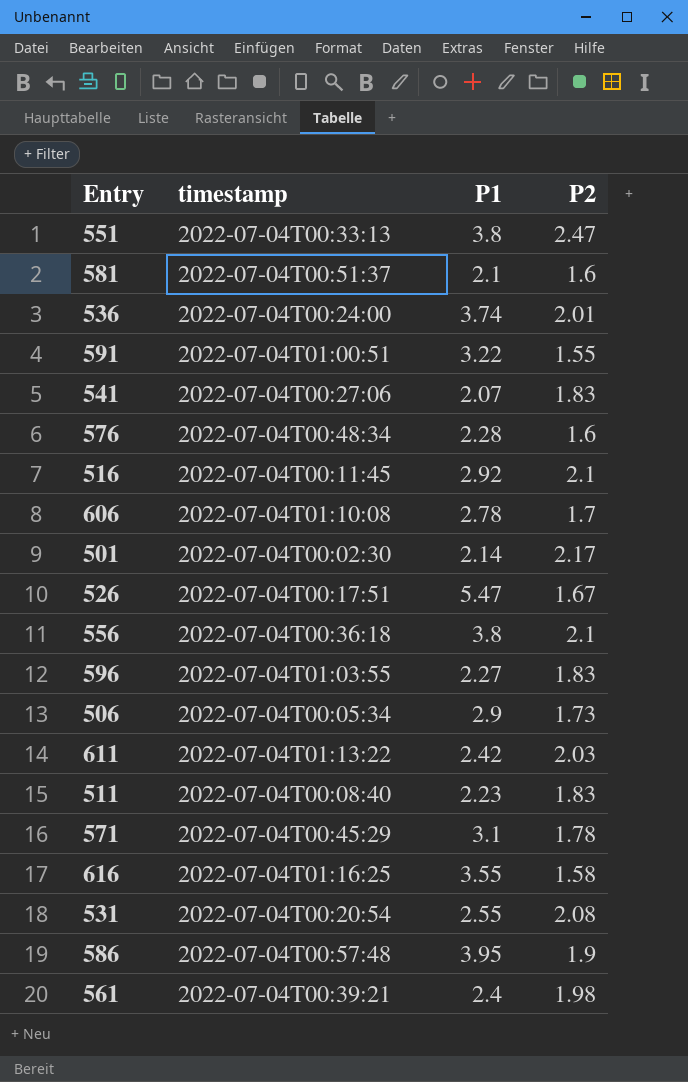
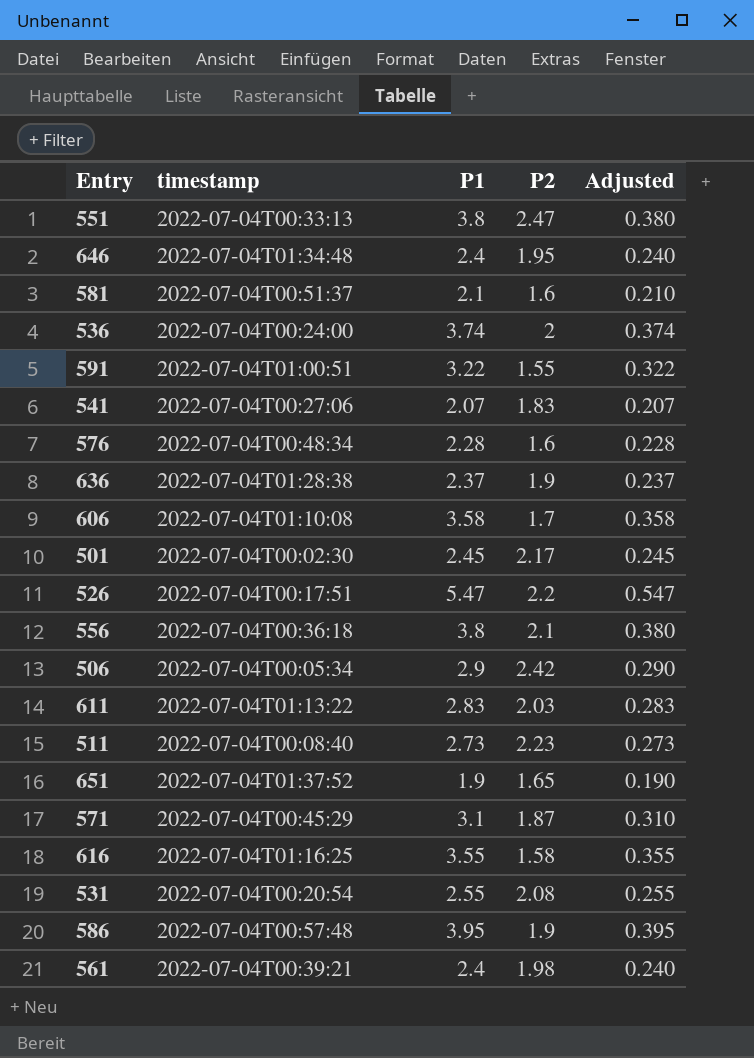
column Adjusted | formula: none -> [P1] * 0.1
row 516: 2022-07-04T00:11:45 | 2.92 | 2.1 -> none
row 596: 2022-07-04T01:03:55 | 2.27 | 1.83 -> none
row 646: none -> 2022-07-04T01:34:48 | 2.4 | 1.95 | 0.240
536 | P2: 2.01 -> 2
row 636: none -> 2022-07-04T01:28:38 | 2.37 | 1.9 | 0.237
606 | P1: 2.78 -> 3.58
501 | P1: 2.14 -> 2.45
526 | P2: 1.67 -> 2.2
506 | P2: 1.73 -> 2.42
611 | P1: 2.42 -> 2.83
511 | P1: 2.23 -> 2.73
511 | P2: 1.83 -> 2.23
row 651: none -> 2022-07-04T01:37:52 | 1.9 | 1.65 | 0.190
571 | P2: 1.78 -> 1.87

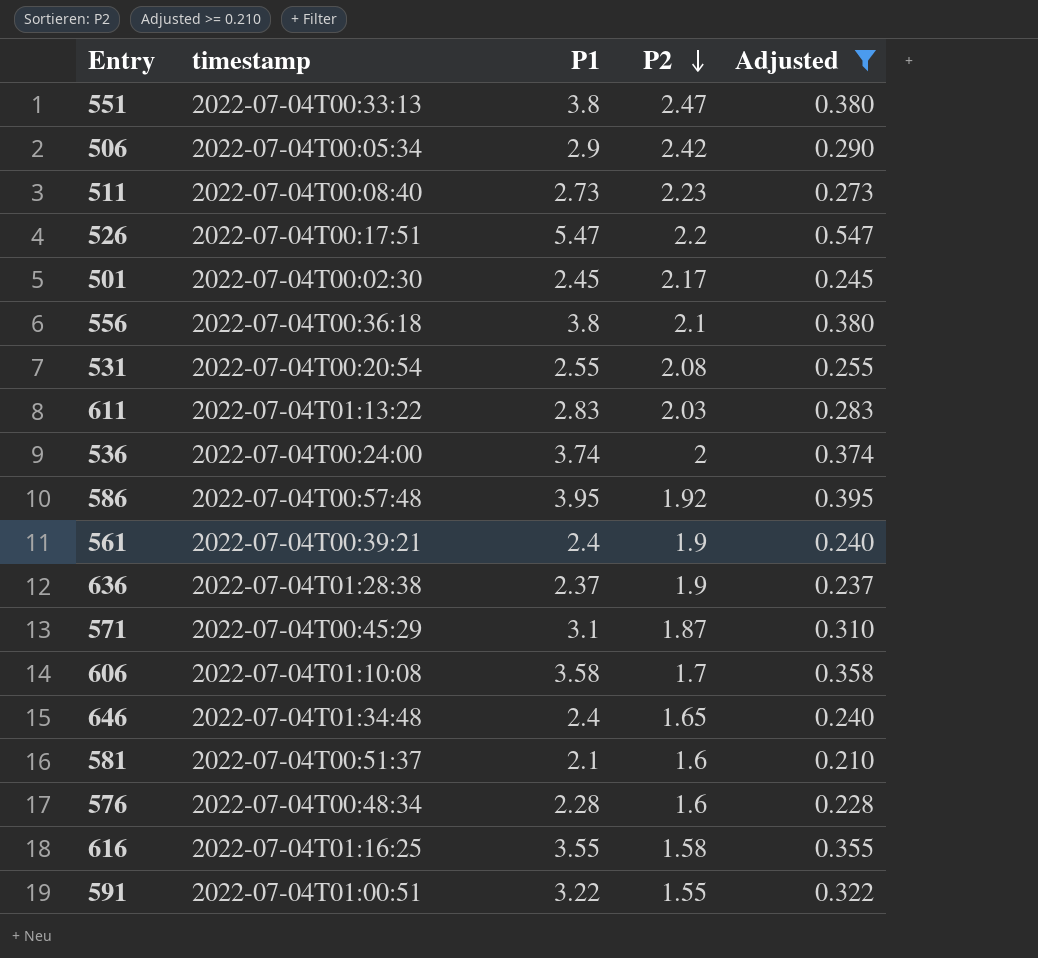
filter: none -> Adjusted >= 0.210
row order: none -> P2 descending
586 | P2: 1.9 -> 1.92
561 | P2: 1.98 -> 1.9
646 | P2: 1.95 -> 1.65

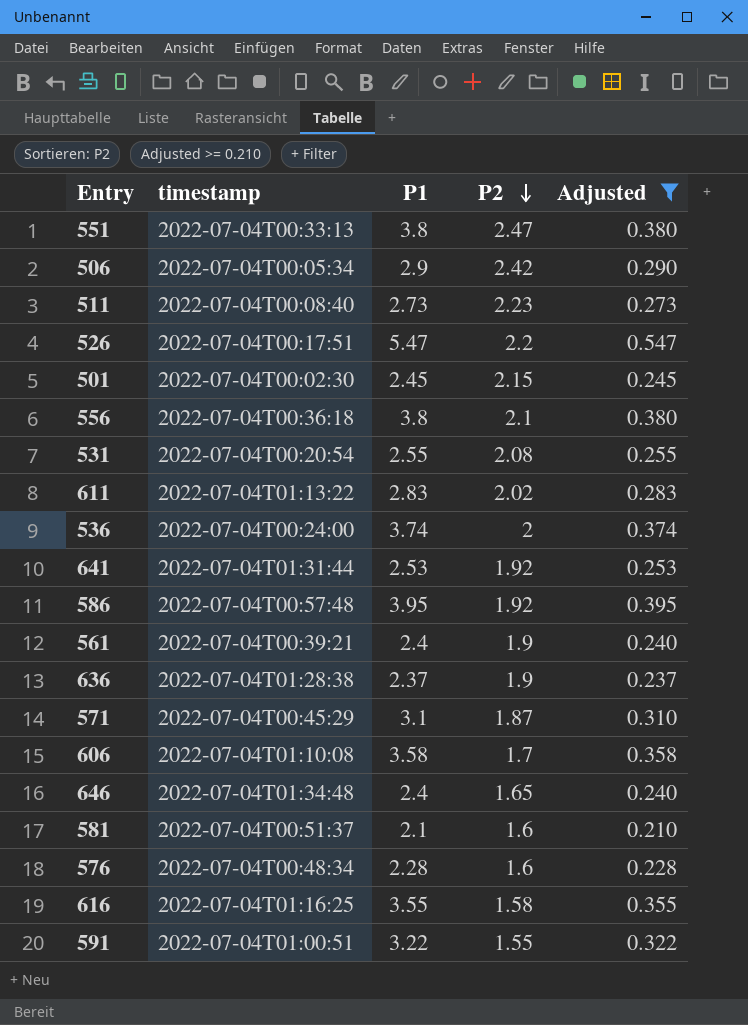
501 | P2: 2.17 -> 2.15
611 | P2: 2.03 -> 2.02
row 641: none -> 2022-07-04T01:31:44 | 2.53 | 1.92 | 0.253

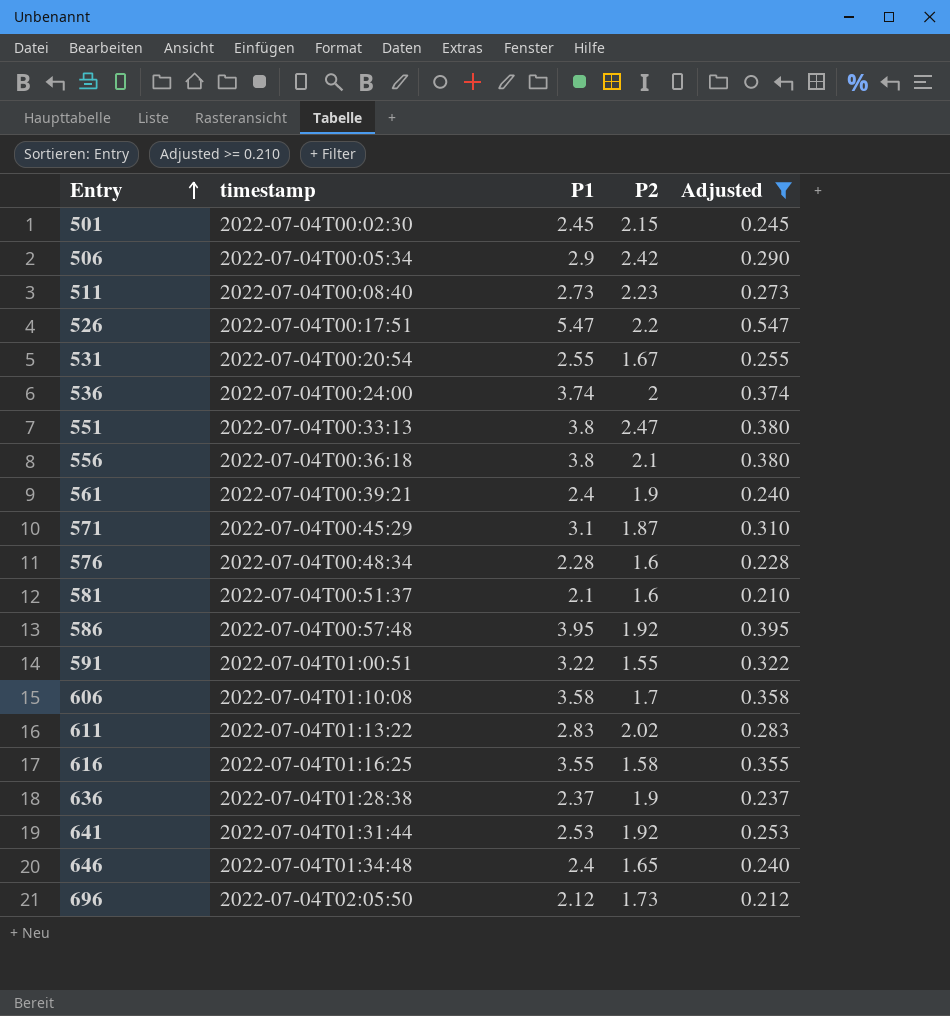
row order: P2 descending -> Entry ascending
531 | P2: 2.08 -> 1.67
row 696: none -> 2022-07-04T02:05:50 | 2.12 | 1.73 | 0.212

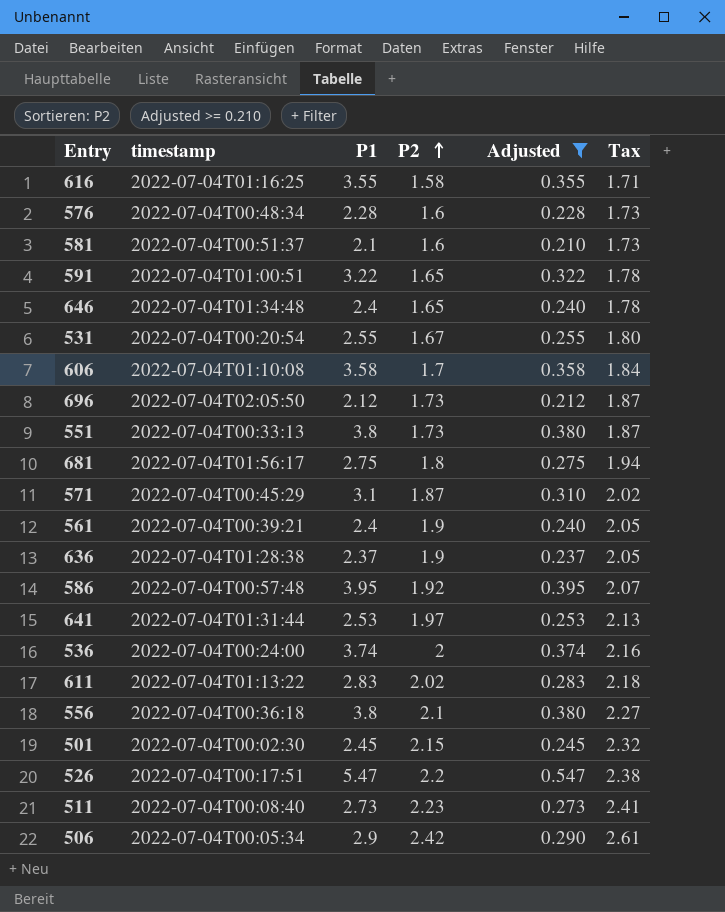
row order: Entry ascending -> P2 ascending
column Tax | formula: none -> [P2] * 1.08
591 | P2: 1.55 -> 1.65
551 | P2: 2.47 -> 1.73
row 681: none -> 2022-07-04T01:56:17 | 2.75 | 1.8 | 0.275 | 1.94
641 | P2: 1.92 -> 1.97

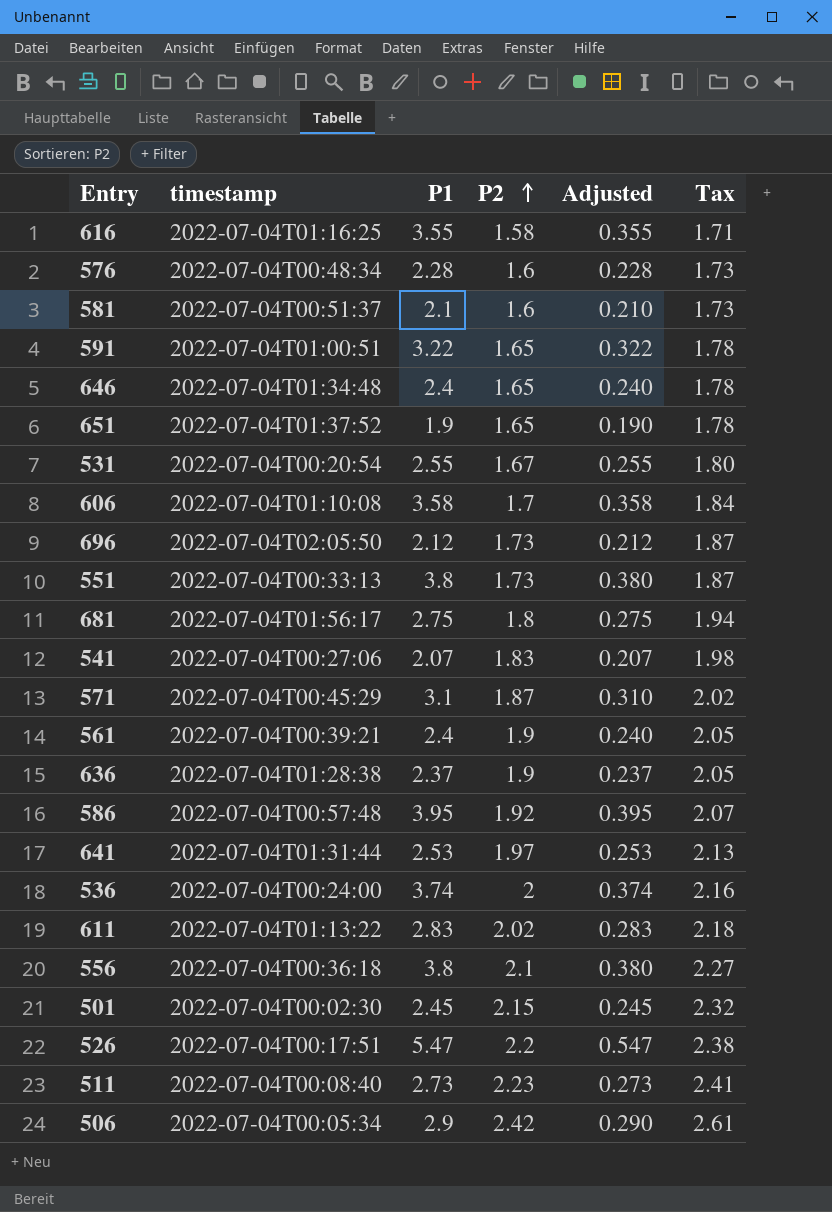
filter: Adjusted >= 0.210 -> none

